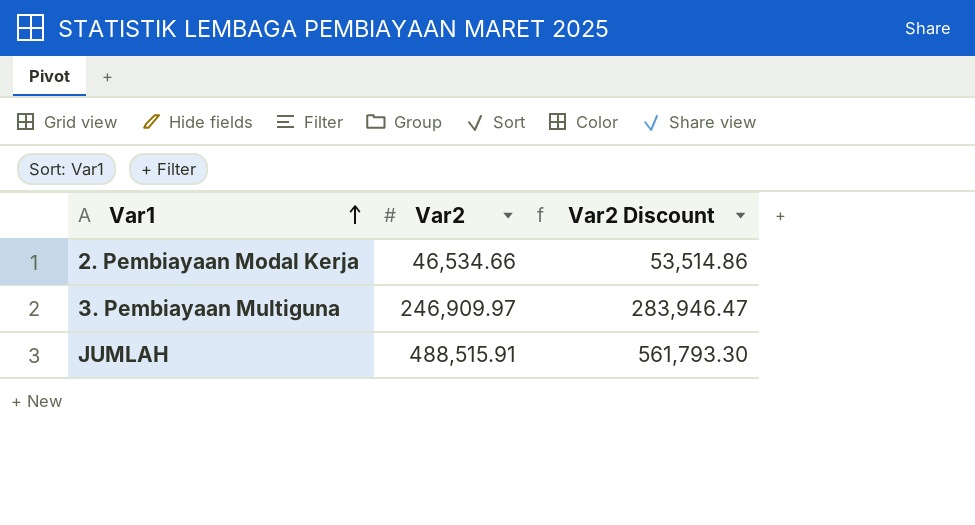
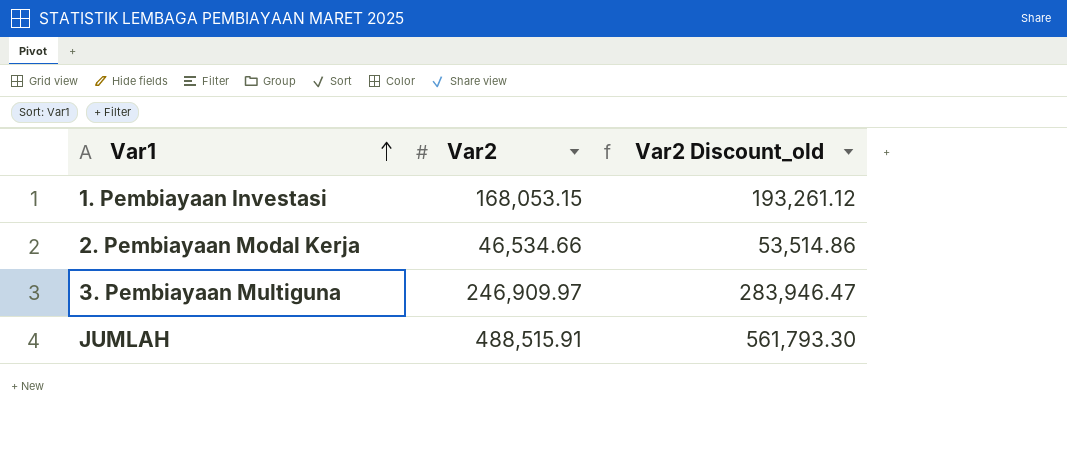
column name: Var2 Discount -> Var2 Discount_old
row 1. Pembiayaan Investasi: none -> 168,053.15 | 193,261.12

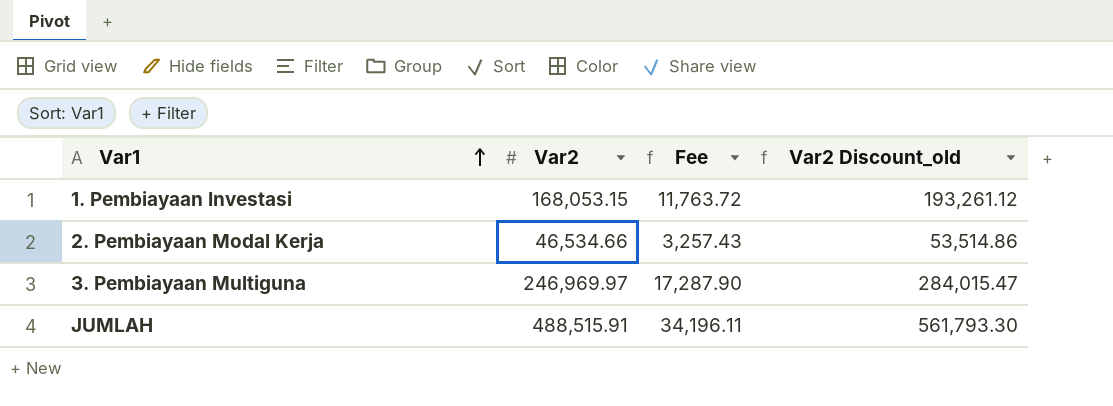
column Fee | formula: none -> [Var2] * 0.07
3. Pembiayaan Multiguna | Var2: 246,909.97 -> 246,969.97
3. Pembiayaan Multiguna | Var2 Discount_old: 283,946.47 -> 284,015.47

